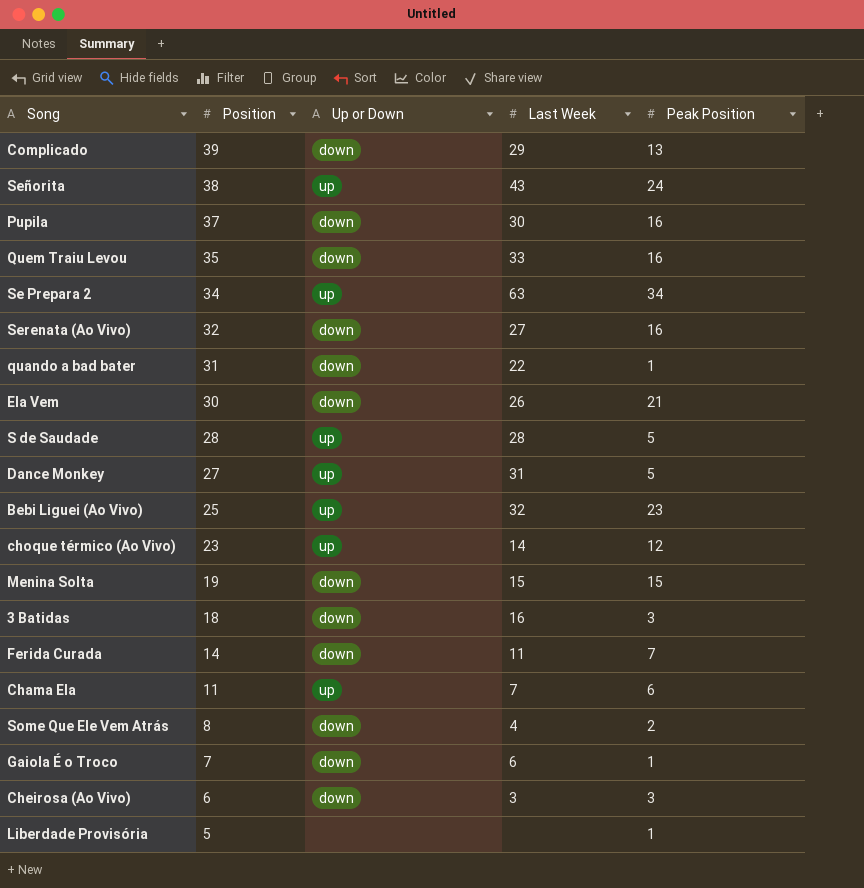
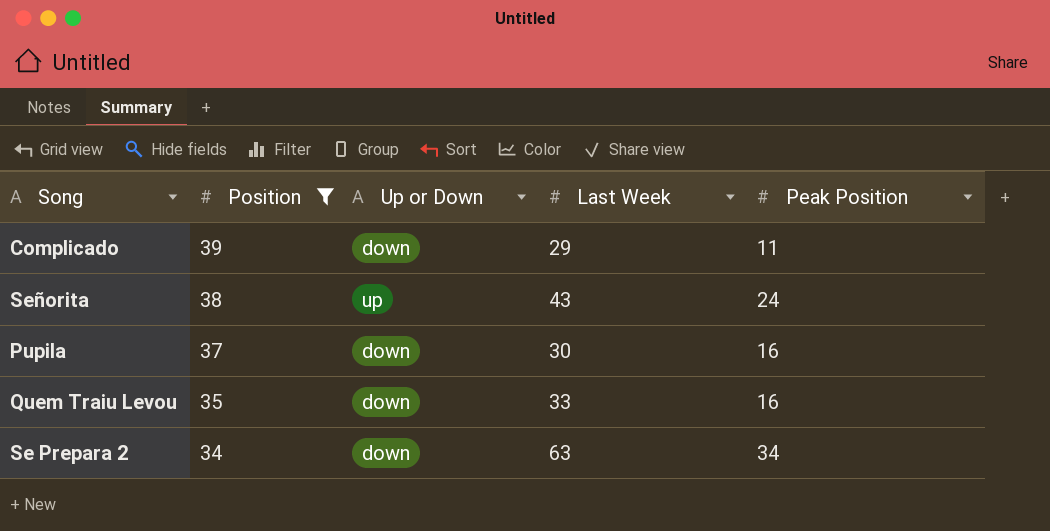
filter: none -> Position >= 34
Complicado | Peak Position: 13 -> 11
Se Prepara 2 | Up or Down: up -> down

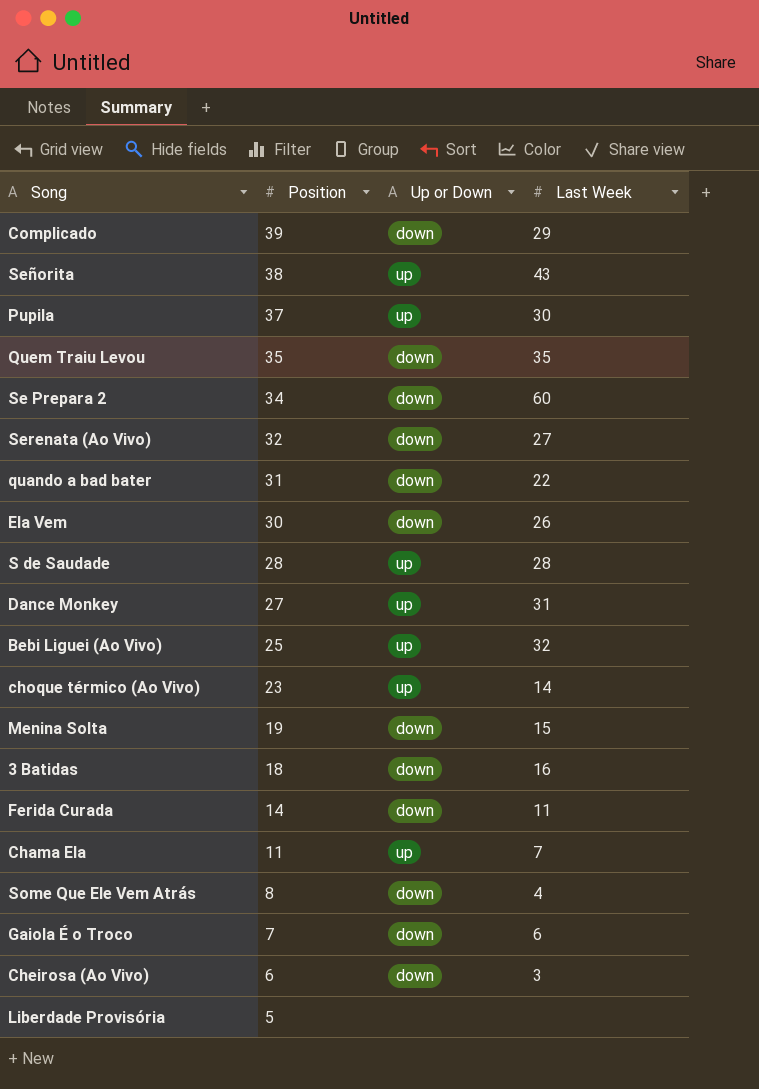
filter: Position >= 34 -> none
column Peak Position | position: 5 -> none
Pupila | Up or Down: down -> up
Quem Traiu Levou | Last Week: 33 -> 35
Se Prepara 2 | Last Week: 63 -> 60

